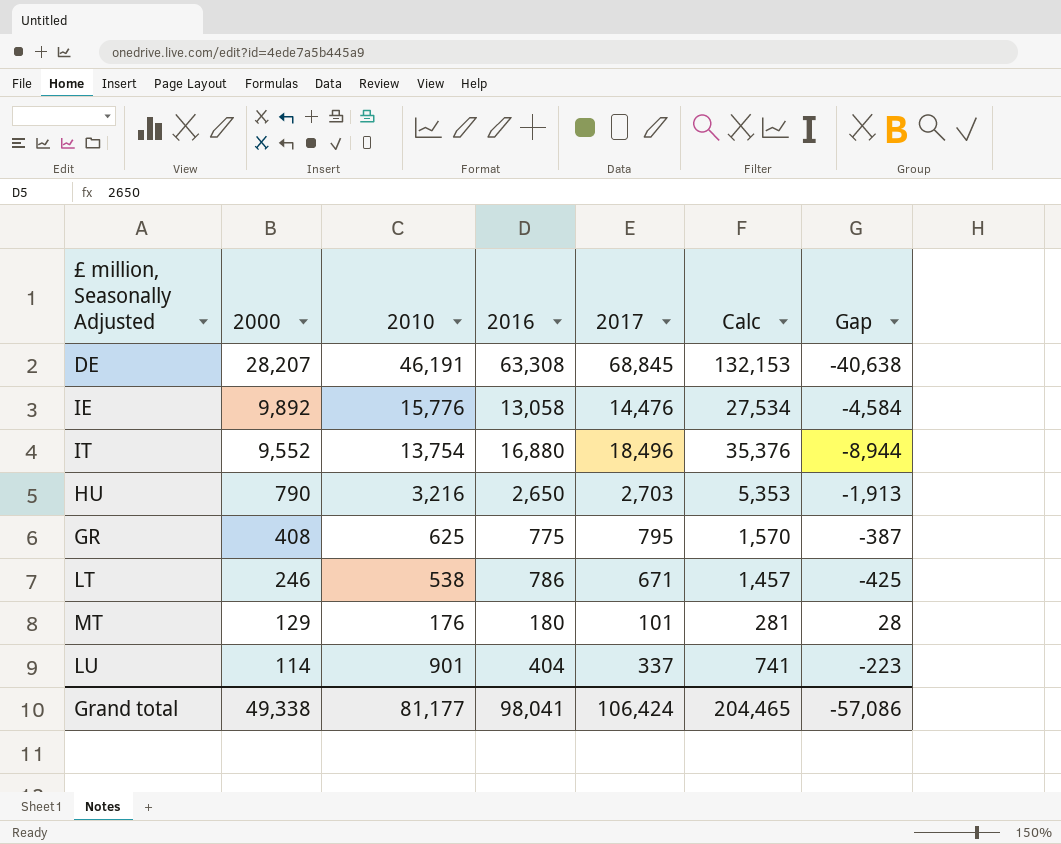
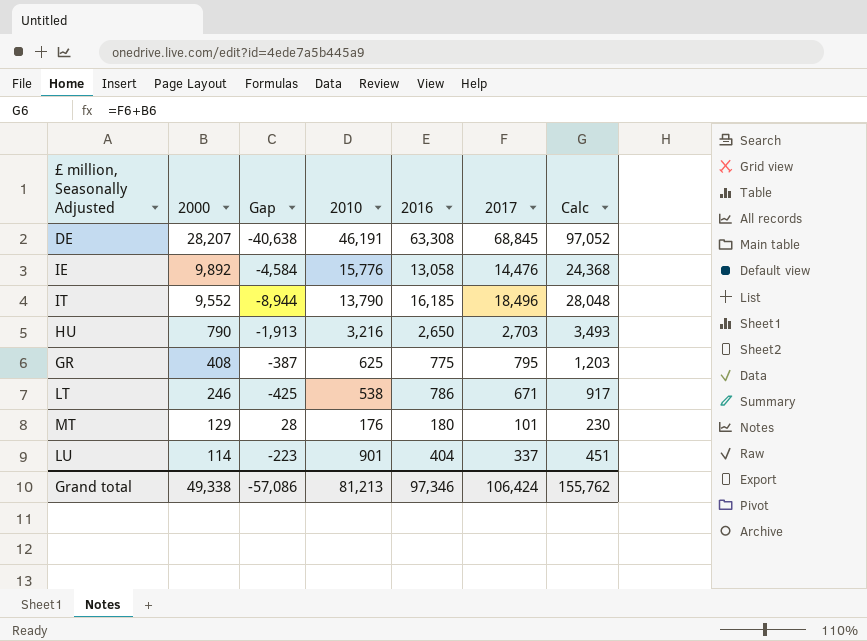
column Gap | position: 7 -> 3
column Calc | formula: [2016] + [2017] -> [2000] + [2017]
IT | 2010: 13,754 -> 13,790
IT | 2016: 16,880 -> 16,185
Grand total | 2010: 81,177 -> 81,213
Grand total | 2016: 98,041 -> 97,346
Grand total | Calc: 204,465 -> 155,762

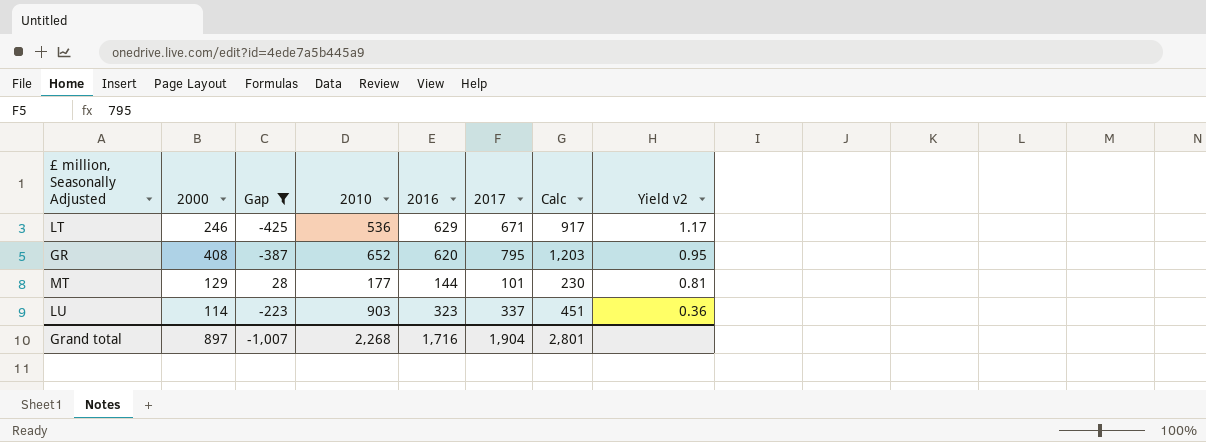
filter: none -> Gap >= -425
row order: 2000 descending -> Yield v2 descending
column Yield v2 | formula: none -> [2016] / [2010]
LT | 2010: 538 -> 536
LT | 2016: 786 -> 629
GR | 2010: 625 -> 652
GR | 2016: 775 -> 620
MT | 2010: 176 -> 177
MT | 2016: 180 -> 144
LU | 2010: 901 -> 903
LU | 2016: 404 -> 323
Grand total | 2000: 49,338 -> 897
Grand total | Gap: -57,086 -> -1,007
Grand total | 2010: 81,213 -> 2,268
Grand total | 2016: 97,346 -> 1,716
Grand total | 2017: 106,424 -> 1,904
Grand total | Calc: 155,762 -> 2,801

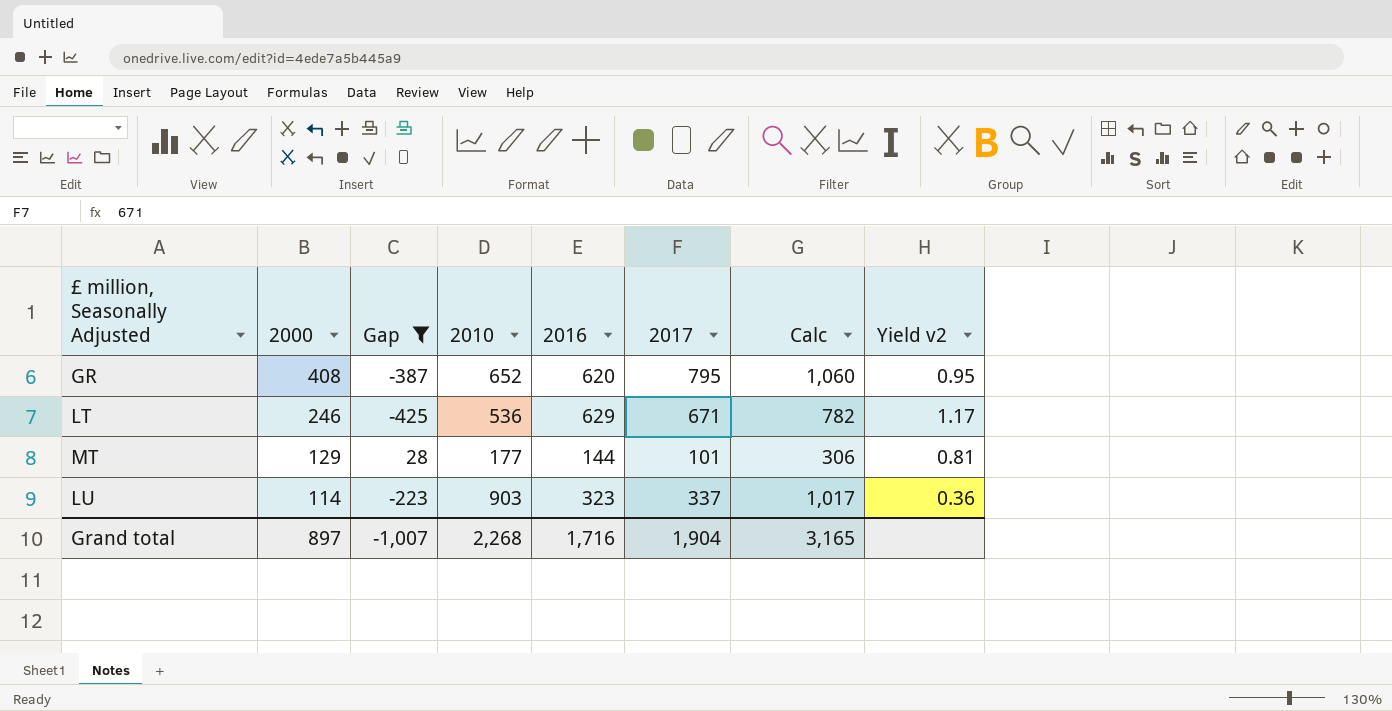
row order: Yield v2 descending -> 2000 descending
column Calc | formula: [2000] + [2017] -> [2000] + [2010]
Grand total | Calc: 2,801 -> 3,165

